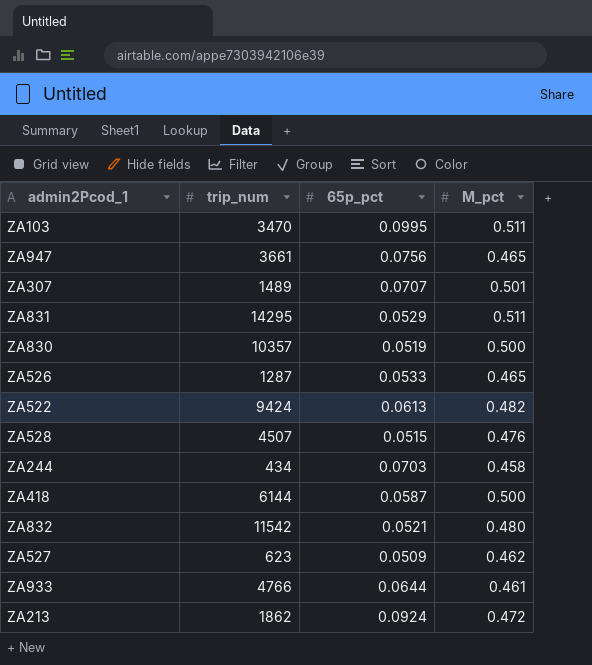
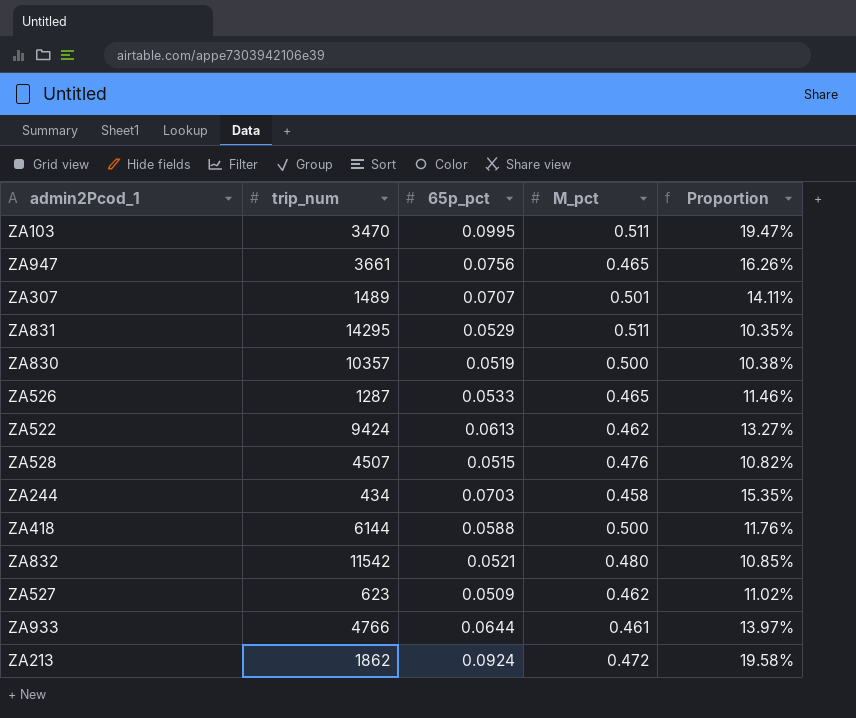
column Proportion | formula: none -> [65p_pct] / [M_pct]
ZA522 | M_pct: 0.482 -> 0.462
ZA418 | 65p_pct: 0.0587 -> 0.0588

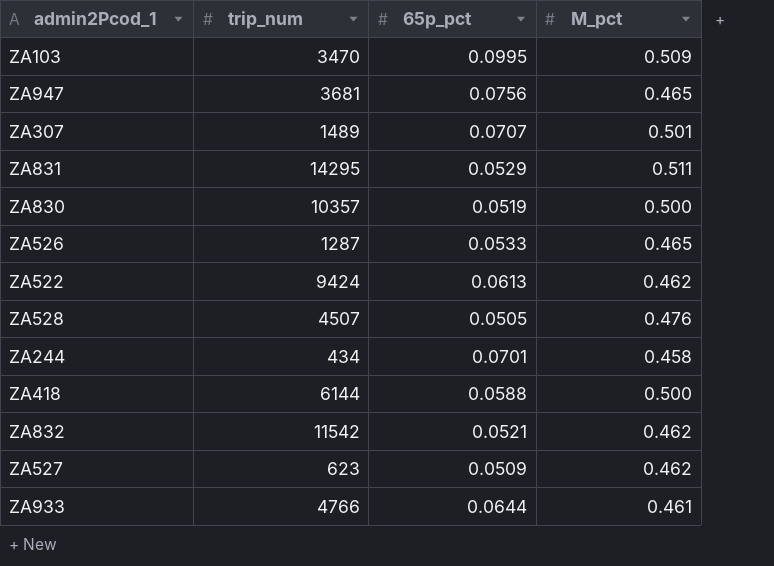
column Proportion | formula: [65p_pct] / [M_pct] -> none
row ZA213: 1862 | 0.0924 | 0.472 | 19.58% -> none
ZA103 | M_pct: 0.511 -> 0.509
ZA947 | trip_num: 3661 -> 3681
ZA528 | 65p_pct: 0.0515 -> 0.0505
ZA244 | 65p_pct: 0.0703 -> 0.0701
ZA832 | M_pct: 0.480 -> 0.462

